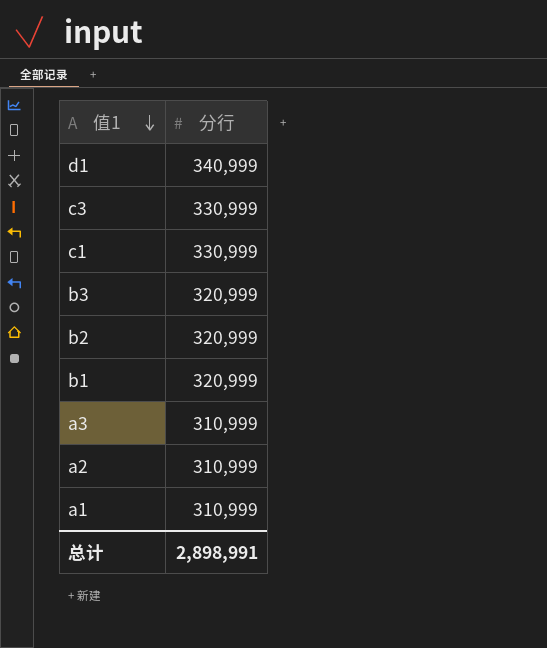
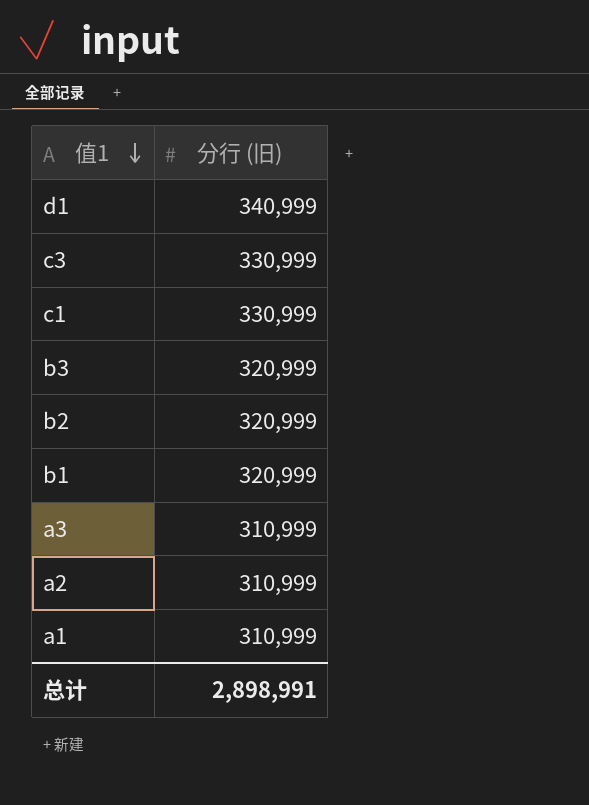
column name: 分行 -> 分行 (旧)

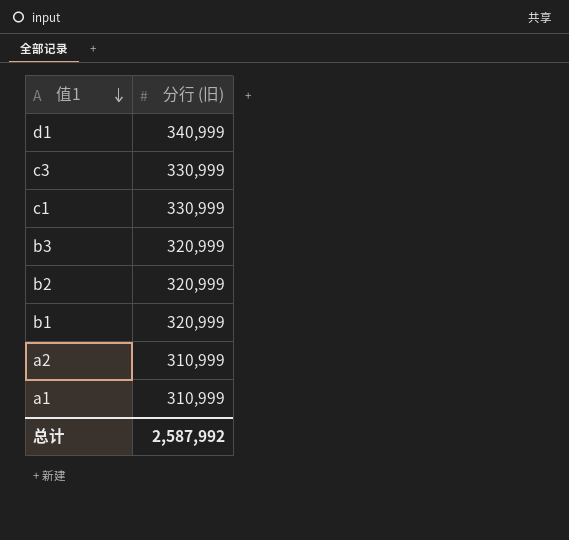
row a3: 310,999 -> none
总计 | 分行 (旧): 2,898,991 -> 2,587,992

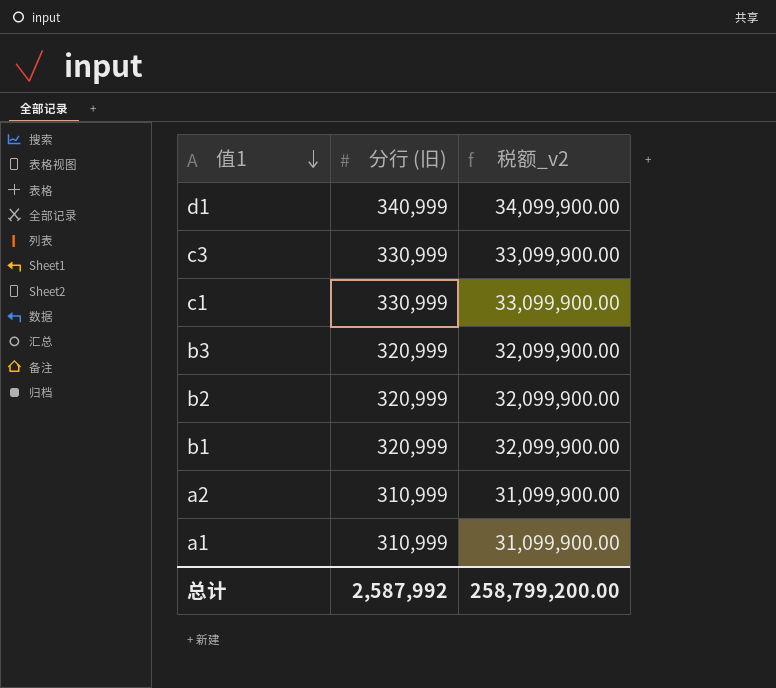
column 税额_v2 | formula: none -> [分行 (旧)] * 100

